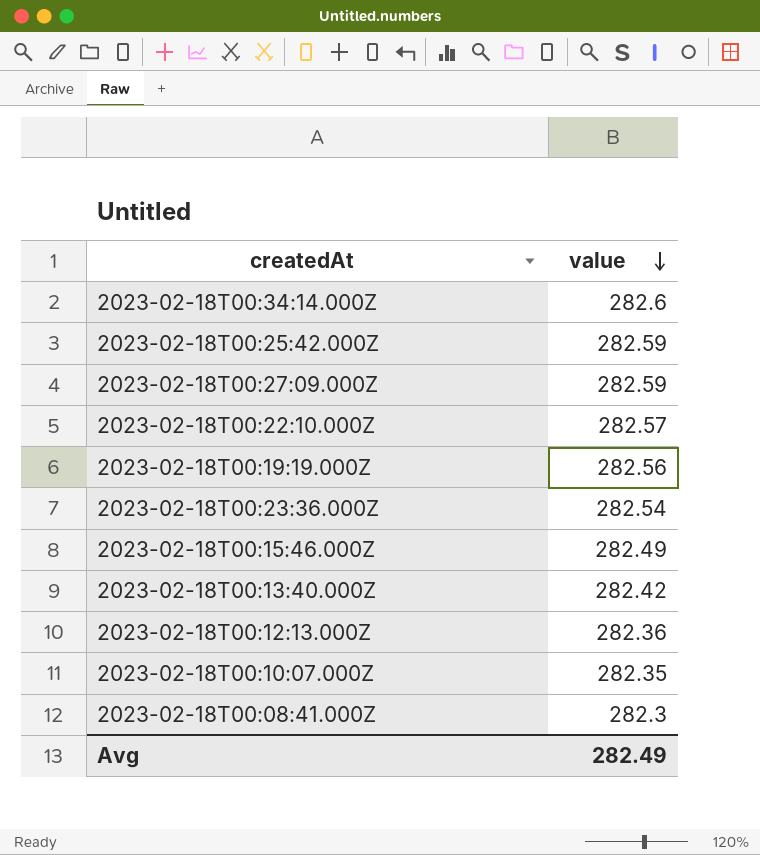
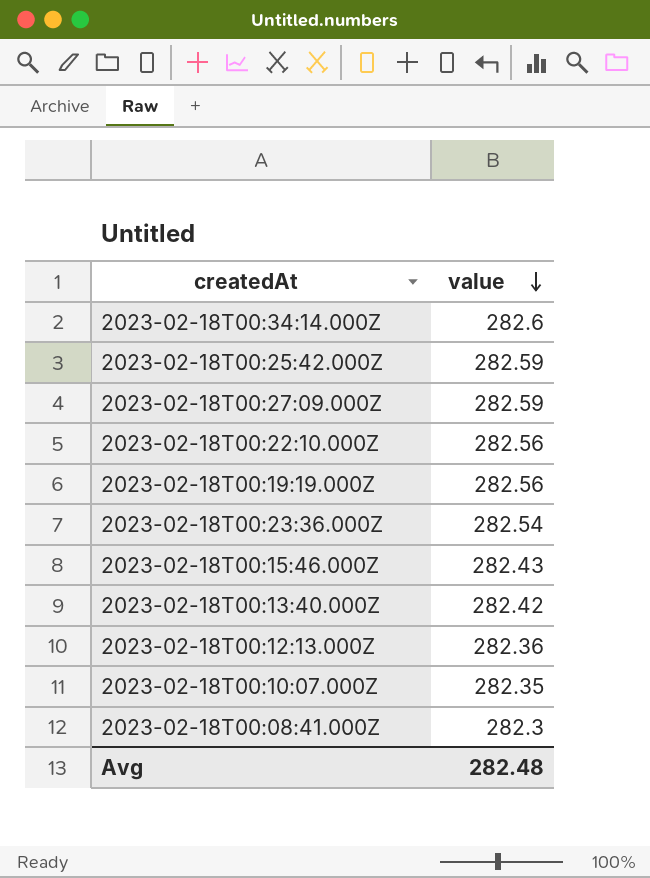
2023-02-18T00:22:10.000Z | value: 282.57 -> 282.56
2023-02-18T00:15:46.000Z | value: 282.49 -> 282.43
Avg | value: 282.49 -> 282.48

